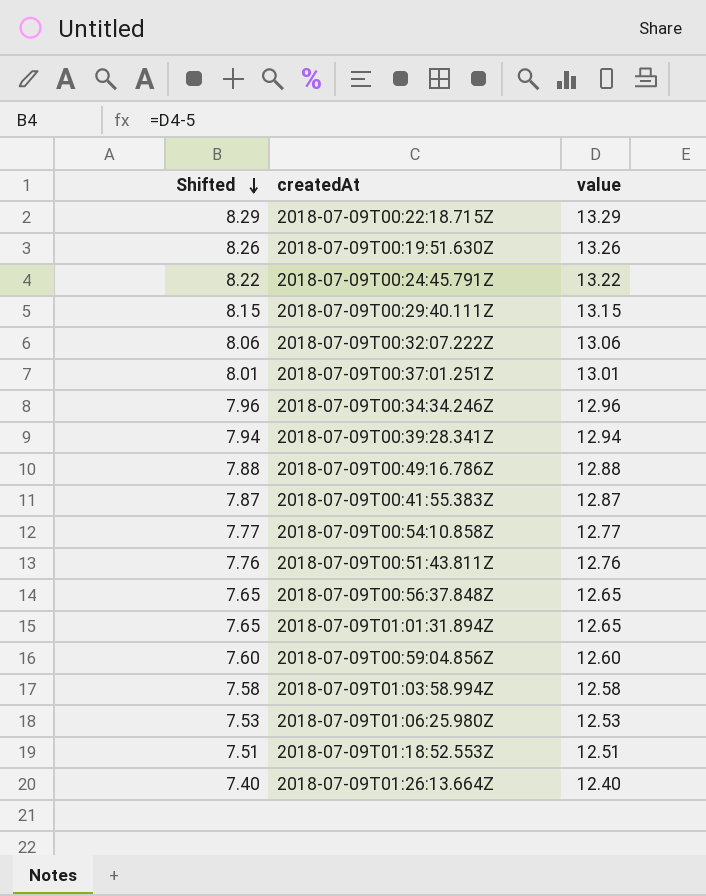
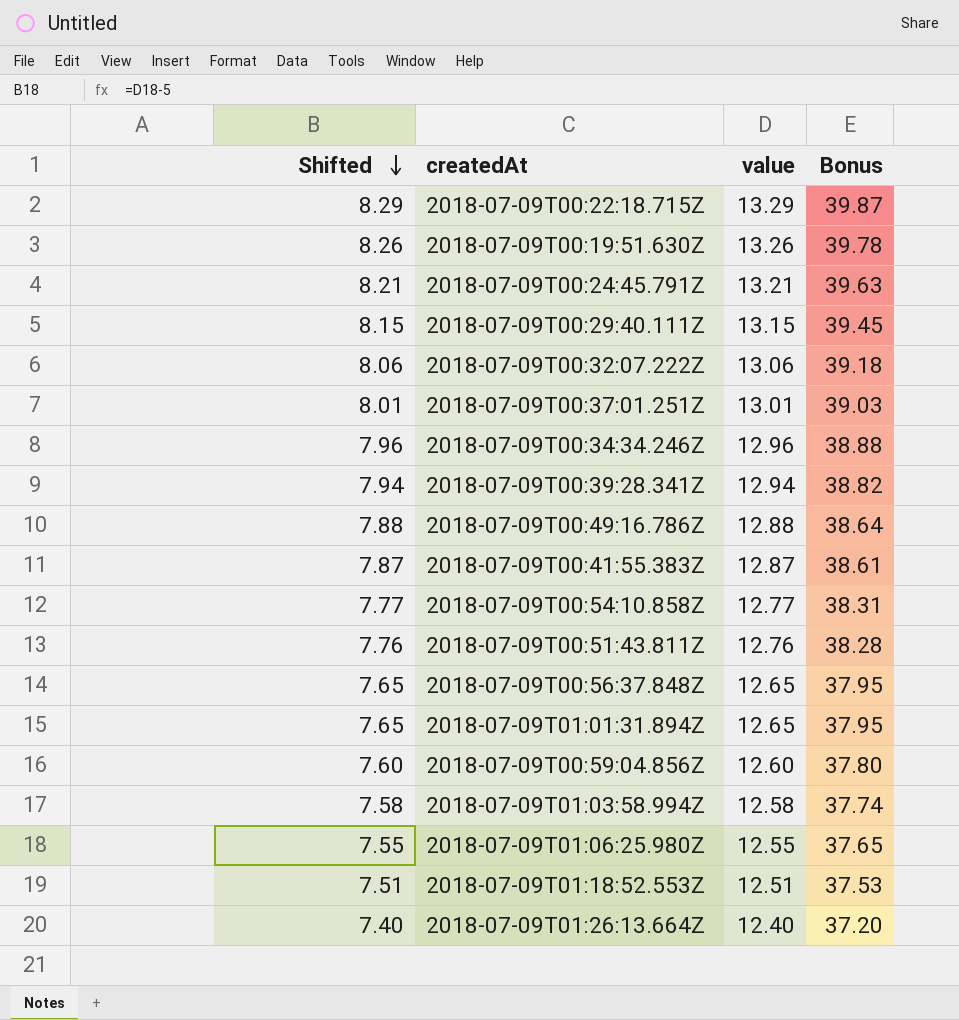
column Bonus | formula: none -> [value] * 3
2018-07-09T00:24:45.791Z | Shifted: 8.22 -> 8.21
2018-07-09T00:24:45.791Z | value: 13.22 -> 13.21
2018-07-09T01:06:25.980Z | Shifted: 7.53 -> 7.55
2018-07-09T01:06:25.980Z | value: 12.53 -> 12.55

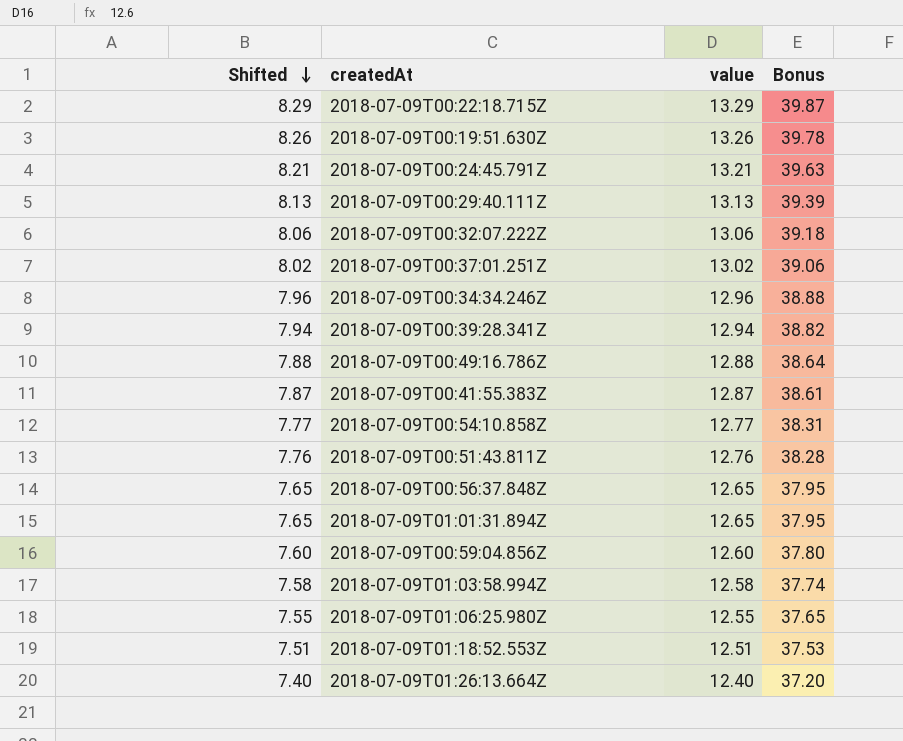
2018-07-09T00:29:40.111Z | Shifted: 8.15 -> 8.13
2018-07-09T00:29:40.111Z | value: 13.15 -> 13.13
2018-07-09T00:29:40.111Z | Bonus: 39.45 -> 39.39
2018-07-09T00:37:01.251Z | Shifted: 8.01 -> 8.02
2018-07-09T00:37:01.251Z | value: 13.01 -> 13.02
2018-07-09T00:37:01.251Z | Bonus: 39.03 -> 39.06

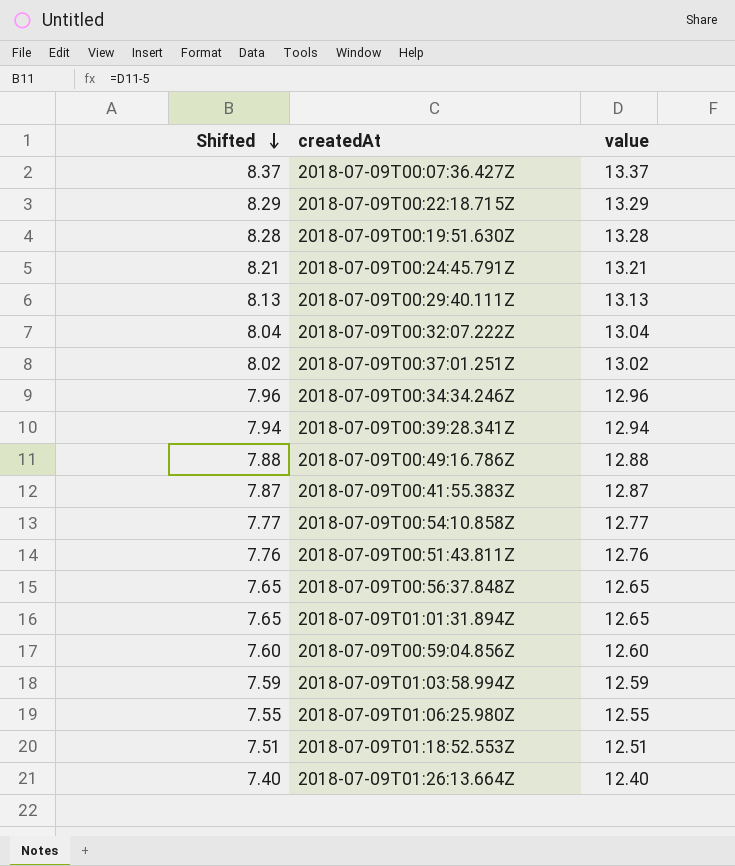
column Bonus | formula: [value] * 3 -> none
row 2018-07-09T00:07:36.427Z: none -> 8.37 | 13.37
2018-07-09T00:19:51.630Z | Shifted: 8.26 -> 8.28
2018-07-09T00:19:51.630Z | value: 13.26 -> 13.28
2018-07-09T00:32:07.222Z | Shifted: 8.06 -> 8.04
2018-07-09T00:32:07.222Z | value: 13.06 -> 13.04
2018-07-09T01:03:58.994Z | Shifted: 7.58 -> 7.59
2018-07-09T01:03:58.994Z | value: 12.58 -> 12.59

